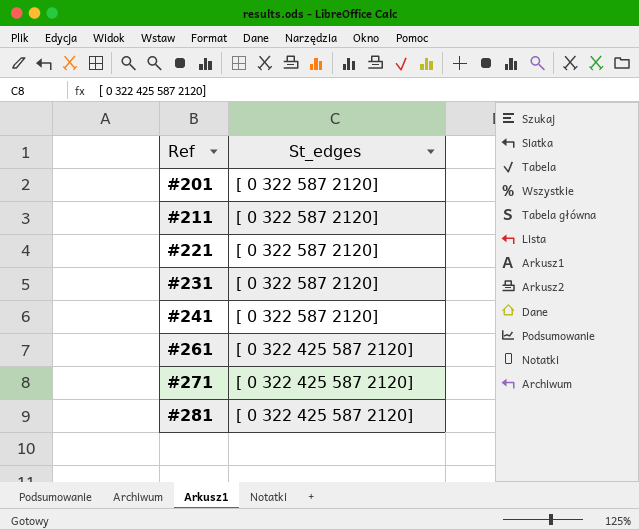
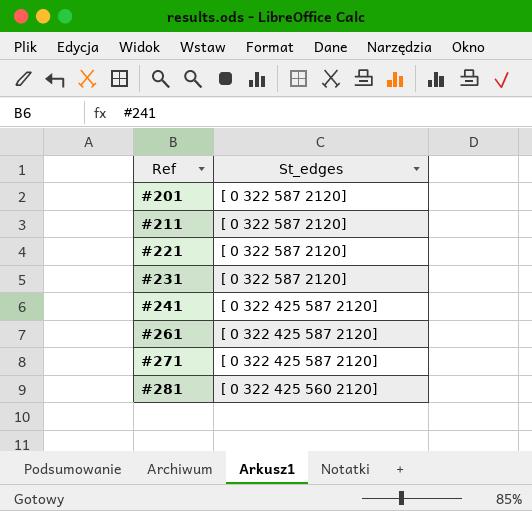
#241 | St_edges: [ 0 322 587 2120] -> [ 0 322 425 587 2120]
#281 | St_edges: [ 0 322 425 587 2120] -> [ 0 322 425 560 2120]

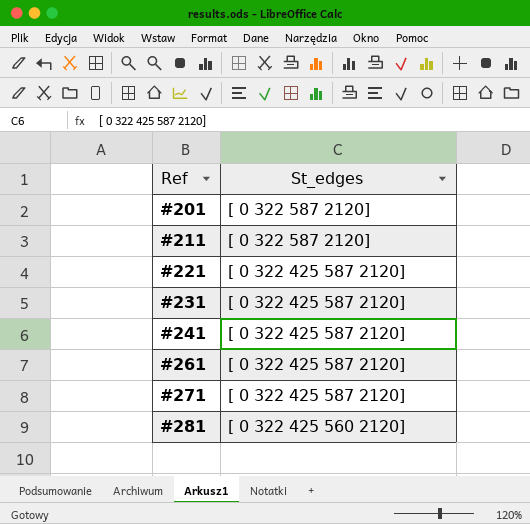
#221 | St_edges: [ 0 322 587 2120] -> [ 0 322 425 587 2120]
#231 | St_edges: [ 0 322 587 2120] -> [ 0 322 425 587 2120]

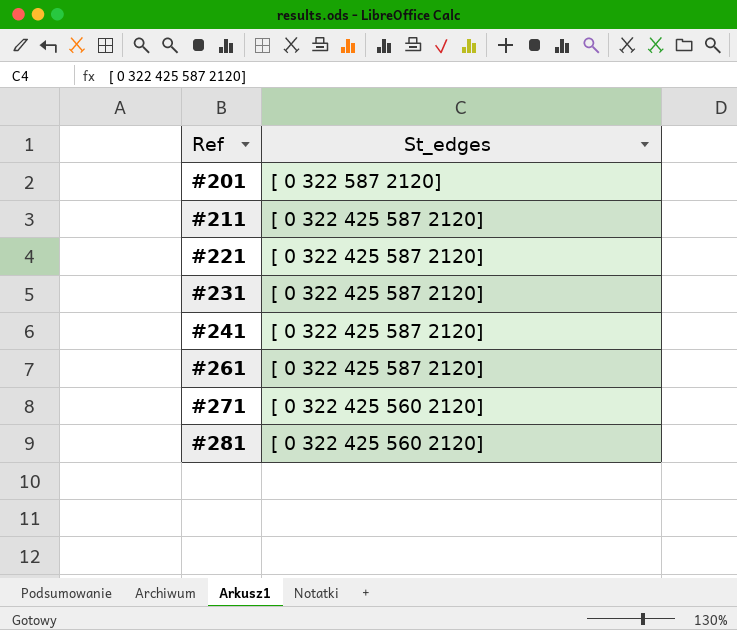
#211 | St_edges: [ 0 322 587 2120] -> [ 0 322 425 587 2120]
#271 | St_edges: [ 0 322 425 587 2120] -> [ 0 322 425 560 2120]

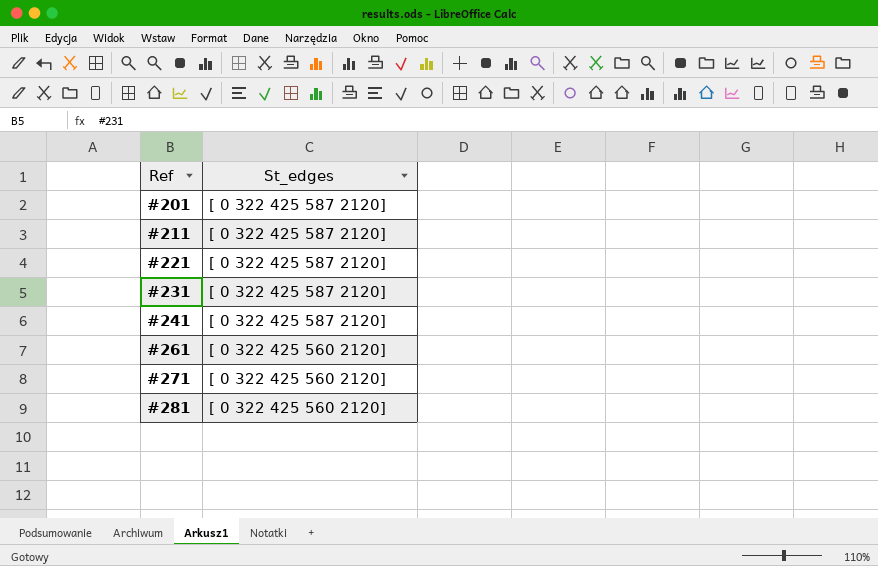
#201 | St_edges: [ 0 322 587 2120] -> [ 0 322 425 587 2120]
#261 | St_edges: [ 0 322 425 587 2120] -> [ 0 322 425 560 2120]

